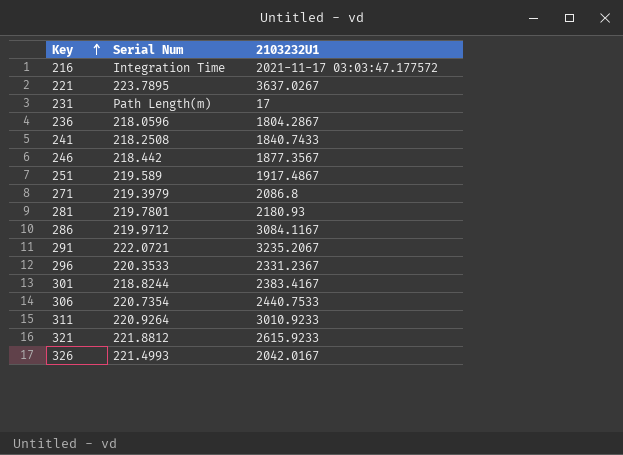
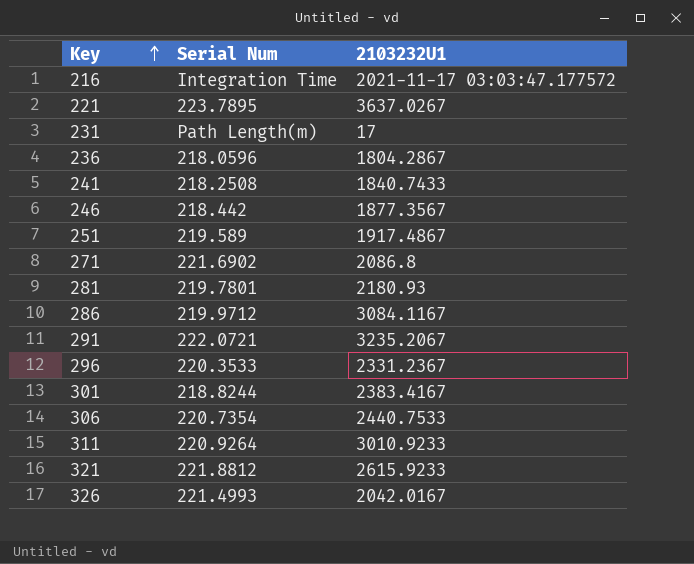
271 | Serial Num: 219.3979 -> 221.6902

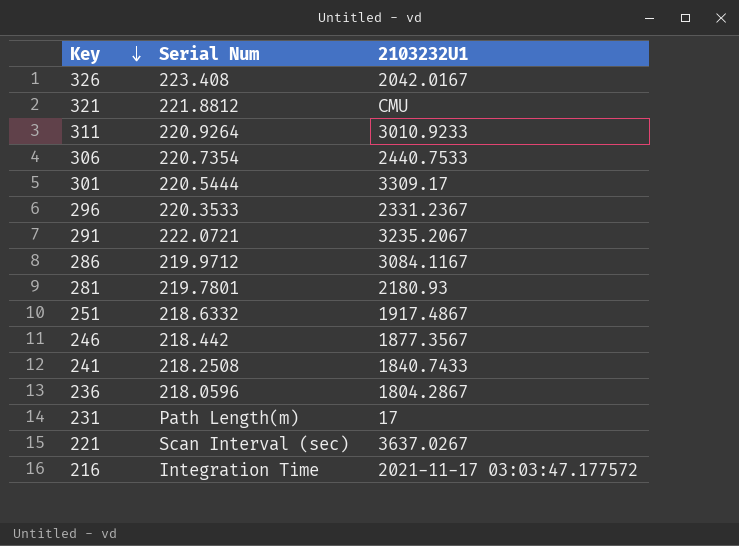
row order: Key ascending -> Key descending
row 271: 221.6902 | 2086.8 -> none
326 | Serial Num: 221.4993 -> 223.408
321 | 2103232U1: 2615.9233 -> CMU
301 | Serial Num: 218.8244 -> 220.5444
301 | 2103232U1: 2383.4167 -> 3309.17
251 | Serial Num: 219.589 -> 218.6332
221 | Serial Num: 223.7895 -> Scan Interval (sec)

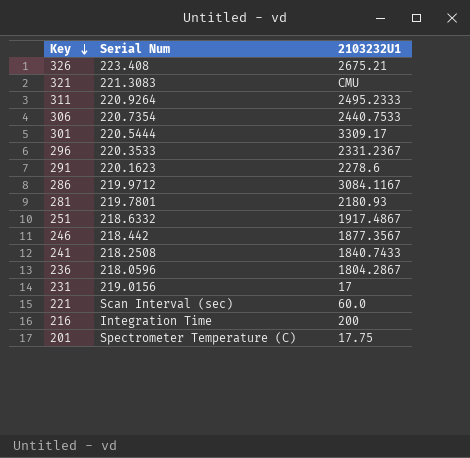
326 | 2103232U1: 2042.0167 -> 2675.21
321 | Serial Num: 221.8812 -> 221.3083
311 | 2103232U1: 3010.9233 -> 2495.2333
291 | Serial Num: 222.0721 -> 220.1623
291 | 2103232U1: 3235.2067 -> 2278.6
231 | Serial Num: Path Length(m) -> 219.0156
221 | 2103232U1: 3637.0267 -> 60.0
216 | 2103232U1: 2021-11-17 03:03:47.177572 -> 200
row 201: none -> Spectrometer Temperature (C) | 17.75

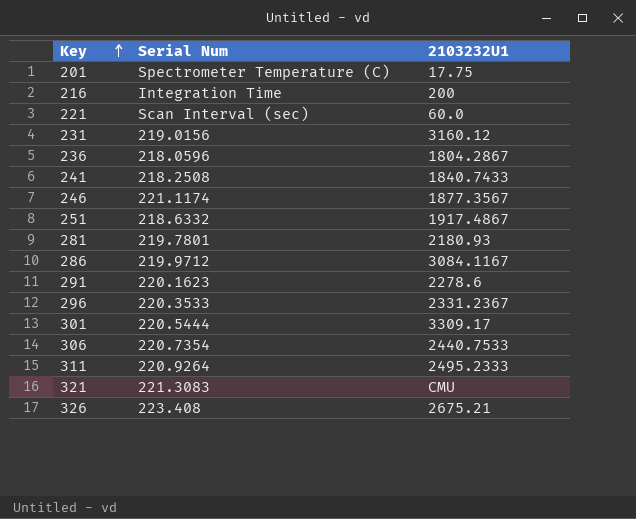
row order: Key descending -> Key ascending
231 | 2103232U1: 17 -> 3160.12
246 | Serial Num: 218.442 -> 221.1174

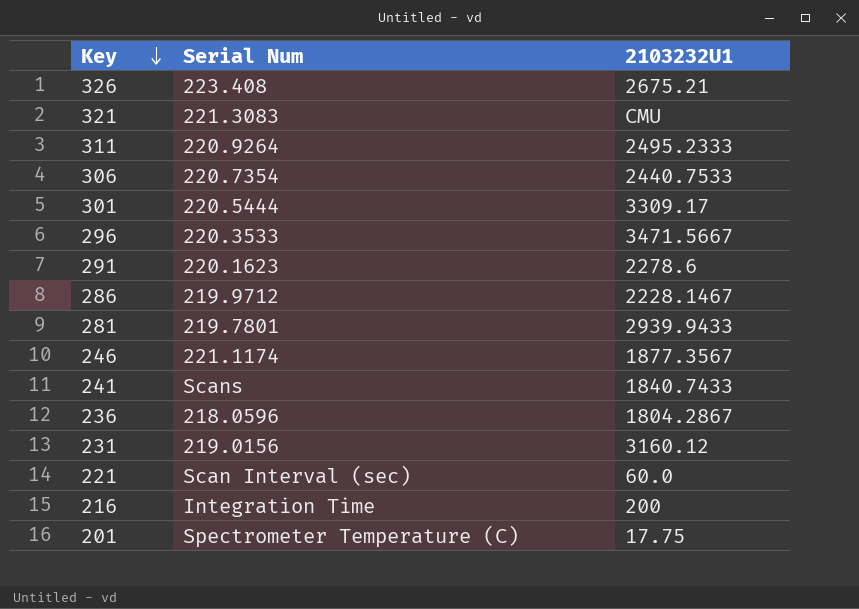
row order: Key ascending -> Key descending
row 251: 218.6332 | 1917.4867 -> none
296 | 2103232U1: 2331.2367 -> 3471.5667
286 | 2103232U1: 3084.1167 -> 2228.1467
281 | 2103232U1: 2180.93 -> 2939.9433
241 | Serial Num: 218.2508 -> Scans

